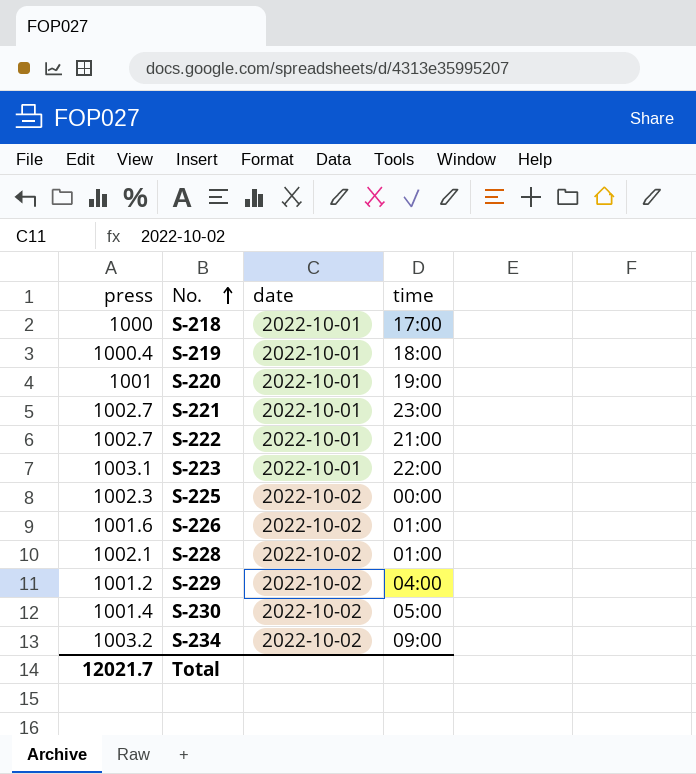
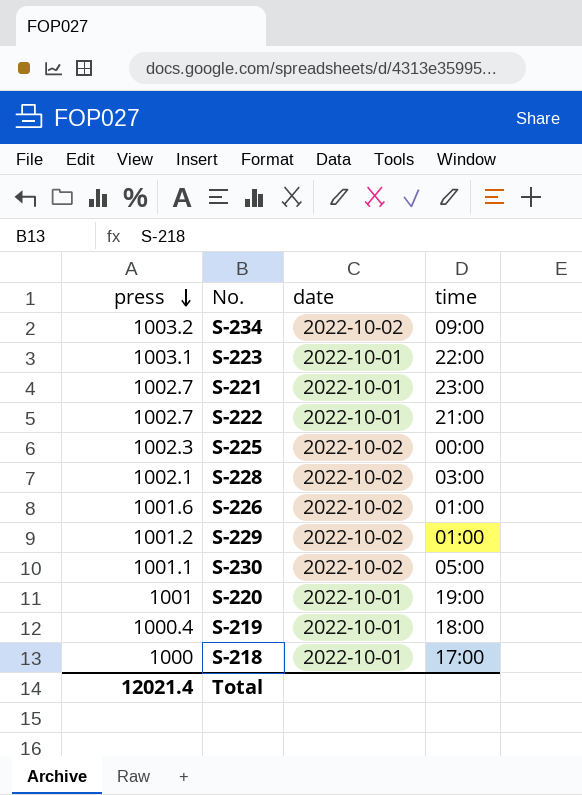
row order: No. ascending -> press descending
S-228 | time: 01:00 -> 03:00
S-229 | time: 04:00 -> 01:00
S-230 | press: 1001.4 -> 1001.1
Total | press: 12021.7 -> 12021.4

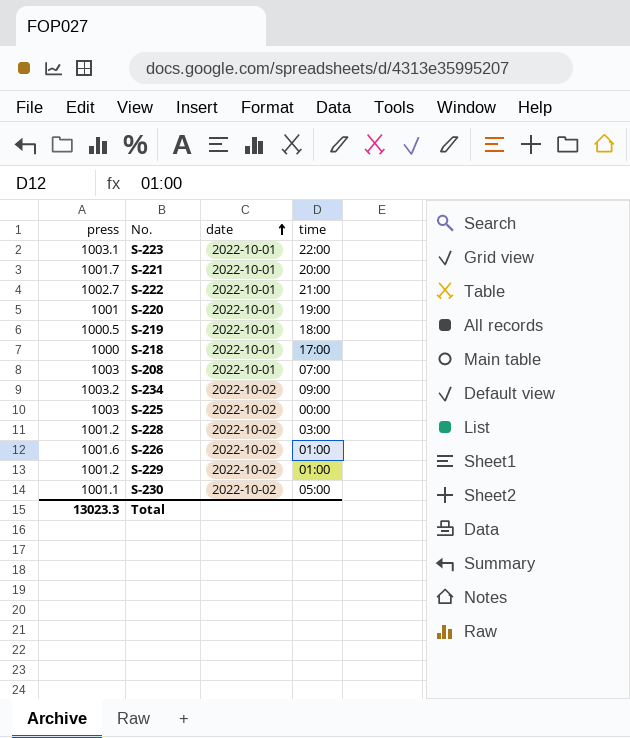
row order: press descending -> date ascending
S-221 | press: 1002.7 -> 1001.7
S-221 | time: 23:00 -> 20:00
S-219 | press: 1000.4 -> 1000.5
row S-208: none -> 1003 | 2022-10-01 | 07:00
S-225 | press: 1002.3 -> 1003
S-228 | press: 1002.1 -> 1001.2
Total | press: 12021.4 -> 13023.3

